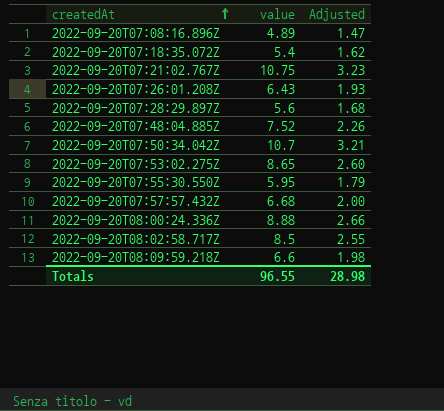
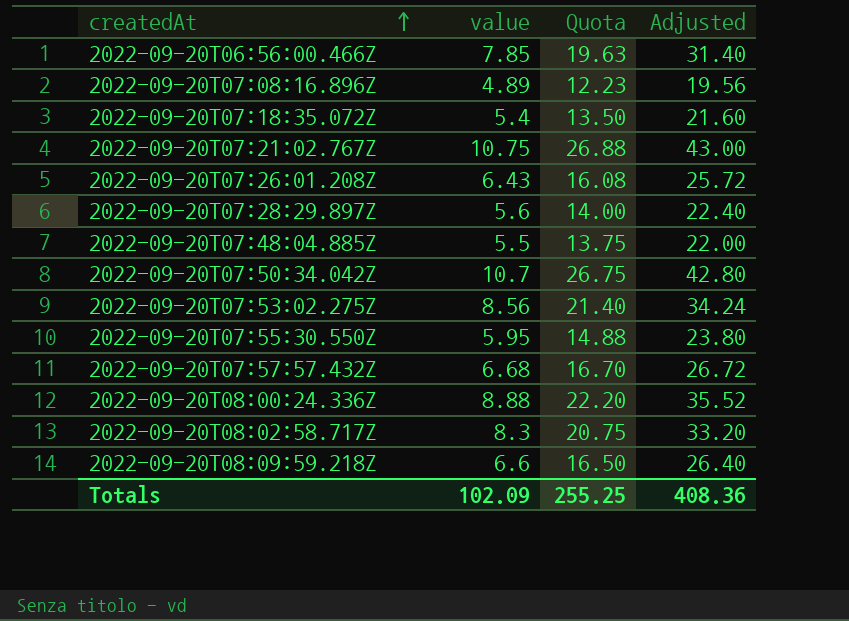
column Quota | formula: none -> [value] * 2.5
column Adjusted | formula: [value] * 0.3 -> [value] * 4
row 2022-09-20T06:56:00.466Z: none -> 7.85 | 19.63 | 31.40
2022-09-20T07:48:04.885Z | value: 7.52 -> 5.5
2022-09-20T07:53:02.275Z | value: 8.65 -> 8.56
2022-09-20T08:02:58.717Z | value: 8.5 -> 8.3
Totals | value: 96.55 -> 102.09
Totals | Adjusted: 28.98 -> 408.36

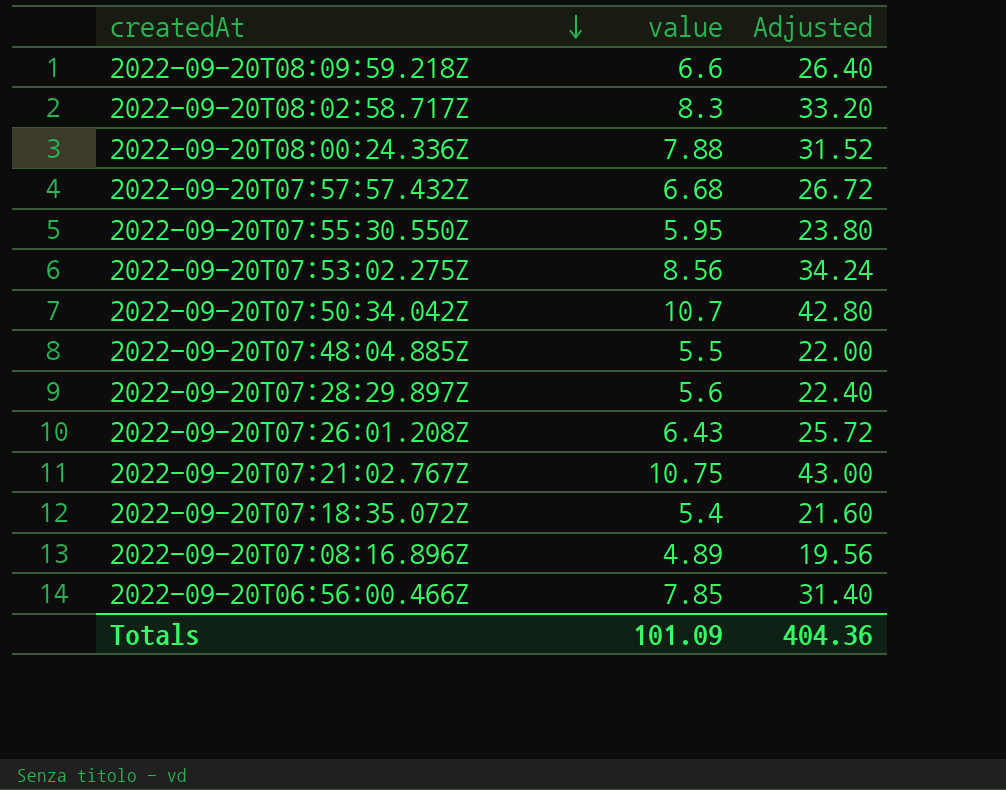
row order: createdAt ascending -> createdAt descending
column Quota | formula: [value] * 2.5 -> none
2022-09-20T08:00:24.336Z | value: 8.88 -> 7.88
2022-09-20T08:00:24.336Z | Adjusted: 35.52 -> 31.52
Totals | value: 102.09 -> 101.09
Totals | Adjusted: 408.36 -> 404.36

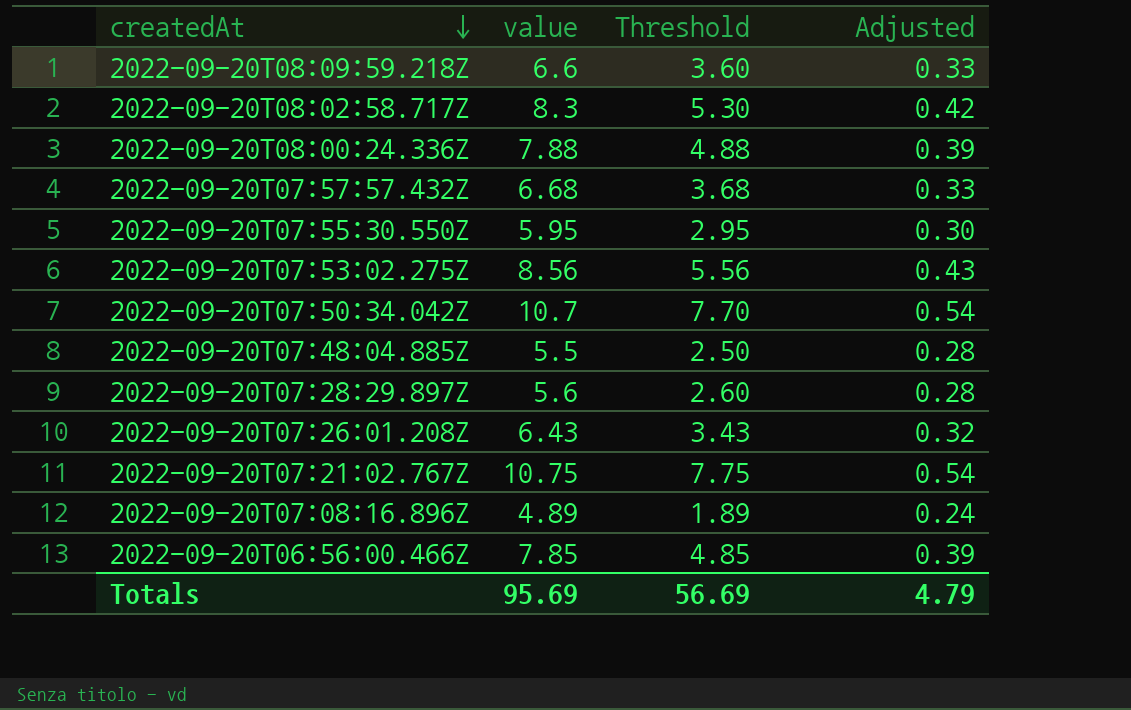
column Threshold | formula: none -> [value] - 3
column Adjusted | formula: [value] * 4 -> [value] * 0.05
row 2022-09-20T07:18:35.072Z: 5.4 | 21.60 -> none
Totals | value: 101.09 -> 95.69
Totals | Adjusted: 404.36 -> 4.79

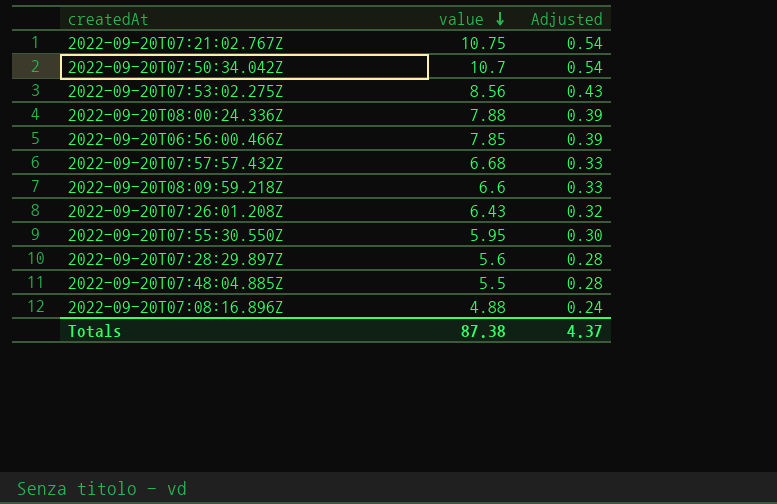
row order: createdAt descending -> value descending
column Threshold | formula: [value] - 3 -> none
row 2022-09-20T08:02:58.717Z: 8.3 | 5.30 | 0.42 -> none
2022-09-20T07:08:16.896Z | value: 4.89 -> 4.88
Totals | value: 95.69 -> 87.38
Totals | Adjusted: 4.79 -> 4.37

